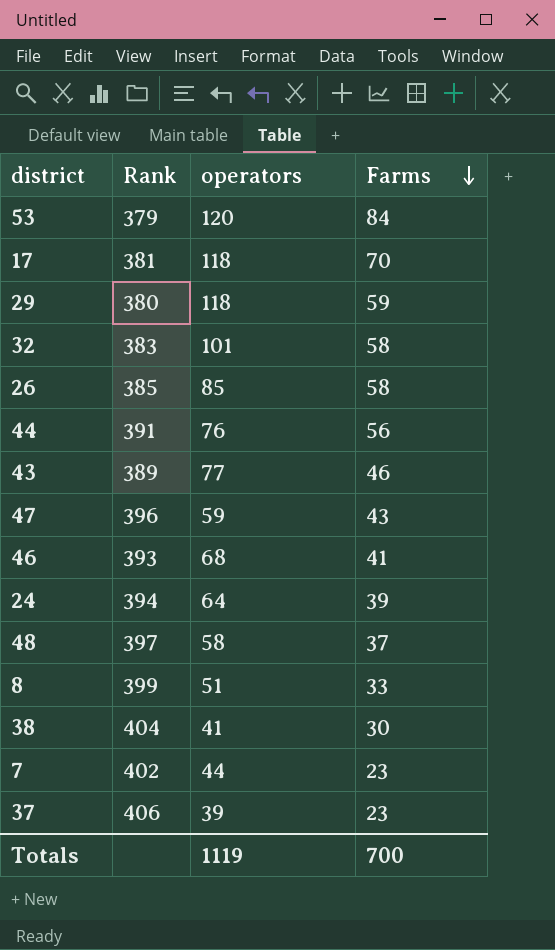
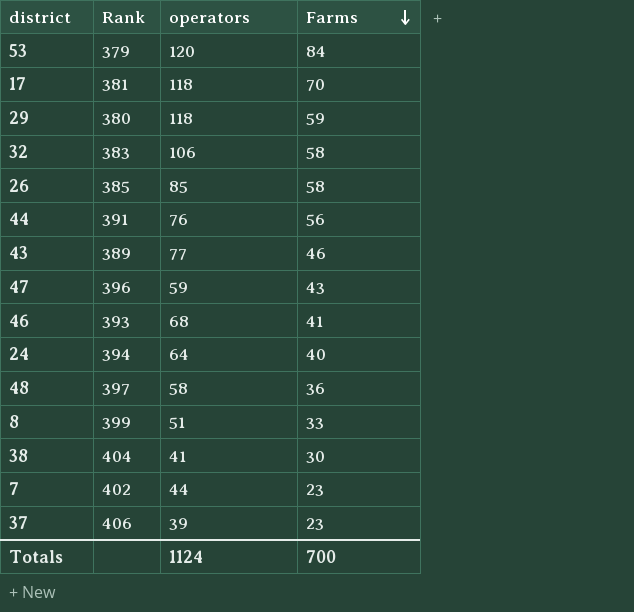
32 | operators: 101 -> 106
24 | Farms: 39 -> 40
48 | Farms: 37 -> 36
Totals | operators: 1119 -> 1124

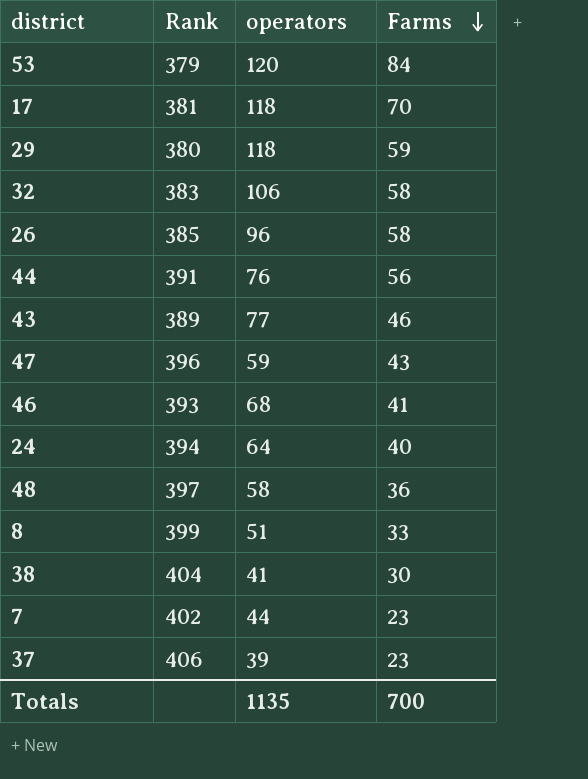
26 | operators: 85 -> 96
Totals | operators: 1124 -> 1135

